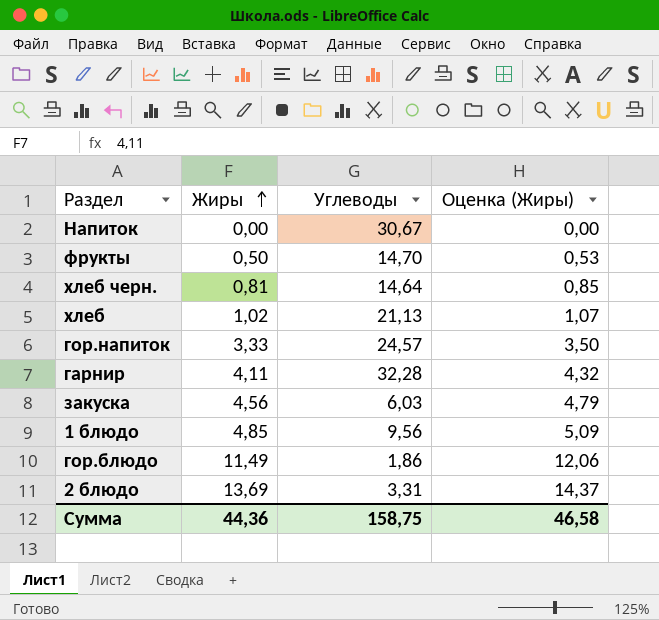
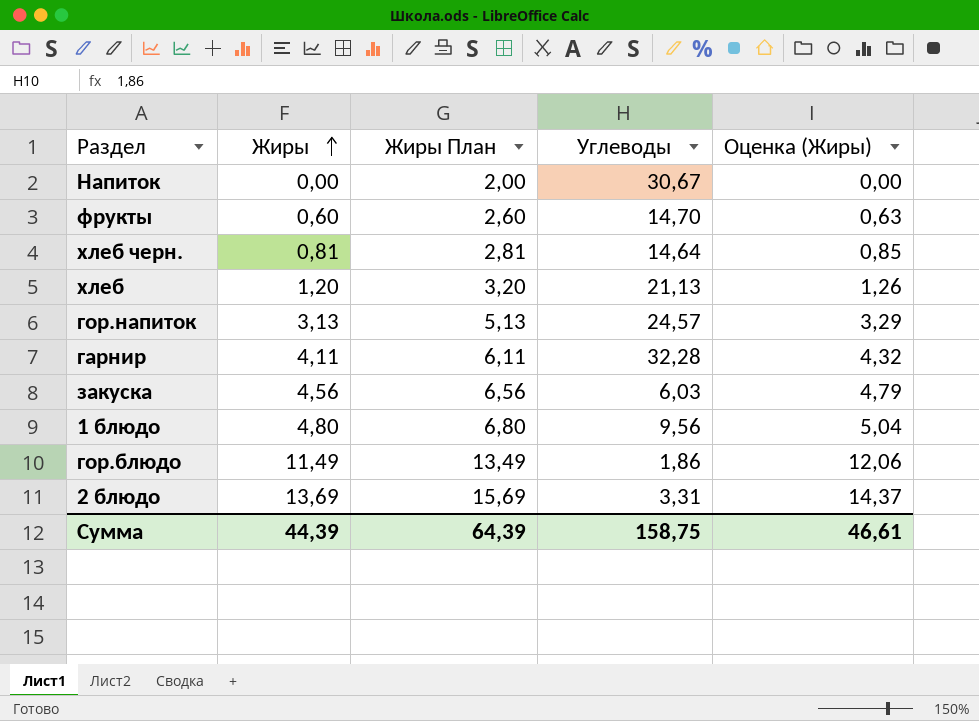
column Жиры План | formula: none -> [Жиры] + 2
фрукты | Жиры: 0,50 -> 0,60
фрукты | Оценка (Жиры): 0,53 -> 0,63
хлеб | Жиры: 1,02 -> 1,20
хлеб | Оценка (Жиры): 1,07 -> 1,26
гор.напиток | Жиры: 3,33 -> 3,13
гор.напиток | Оценка (Жиры): 3,50 -> 3,29
1 блюдо | Жиры: 4,85 -> 4,80
1 блюдо | Оценка (Жиры): 5,09 -> 5,04
Сумма | Жиры: 44,36 -> 44,39
Сумма | Оценка (Жиры): 46,58 -> 46,61

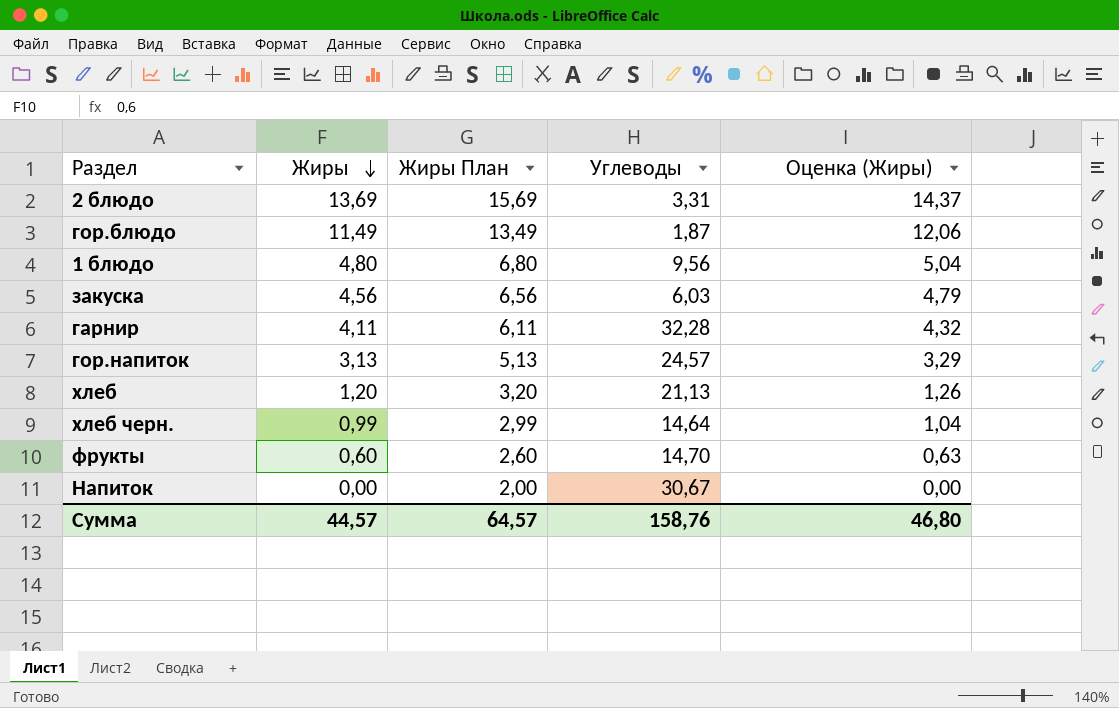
row order: Жиры ascending -> Жиры descending
гор.блюдо | Углеводы: 1,86 -> 1,87
хлеб черн. | Жиры: 0,81 -> 0,99
хлеб черн. | Жиры План: 2,81 -> 2,99
хлеб черн. | Оценка (Жиры): 0,85 -> 1,04
Сумма | Жиры: 44,39 -> 44,57
Сумма | Жиры План: 64,39 -> 64,57
Сумма | Углеводы: 158,75 -> 158,76
Сумма | Оценка (Жиры): 46,61 -> 46,80

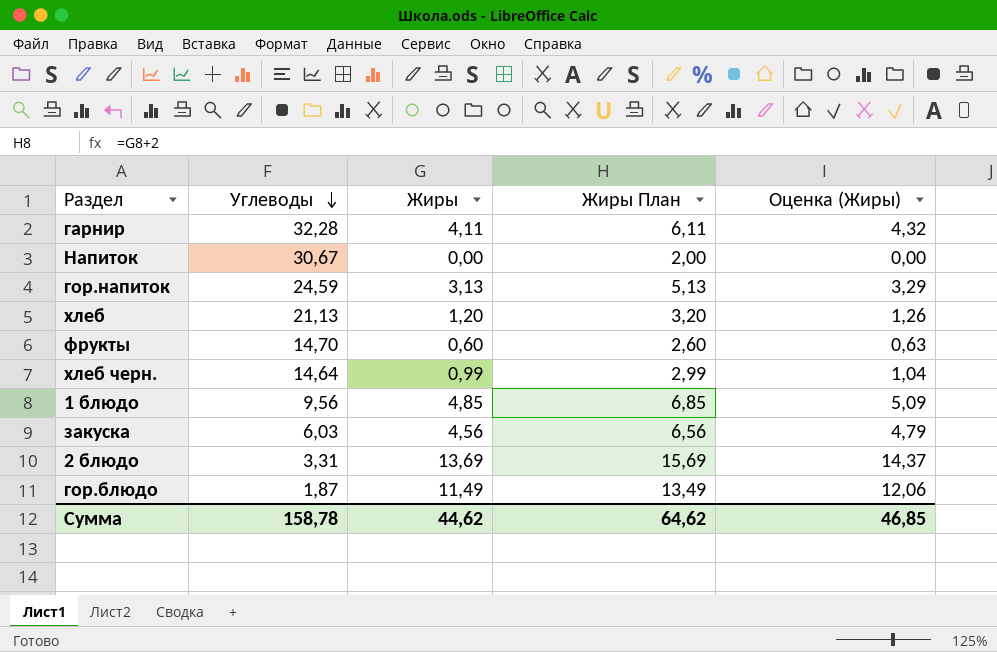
row order: Жиры descending -> Углеводы descending
column Углеводы | position: 4 -> 2
гор.напиток | Углеводы: 24,57 -> 24,59
1 блюдо | Жиры: 4,80 -> 4,85
1 блюдо | Жиры План: 6,80 -> 6,85
1 блюдо | Оценка (Жиры): 5,04 -> 5,09
Сумма | Углеводы: 158,76 -> 158,78
Сумма | Жиры: 44,57 -> 44,62
Сумма | Жиры План: 64,57 -> 64,62
Сумма | Оценка (Жиры): 46,80 -> 46,85

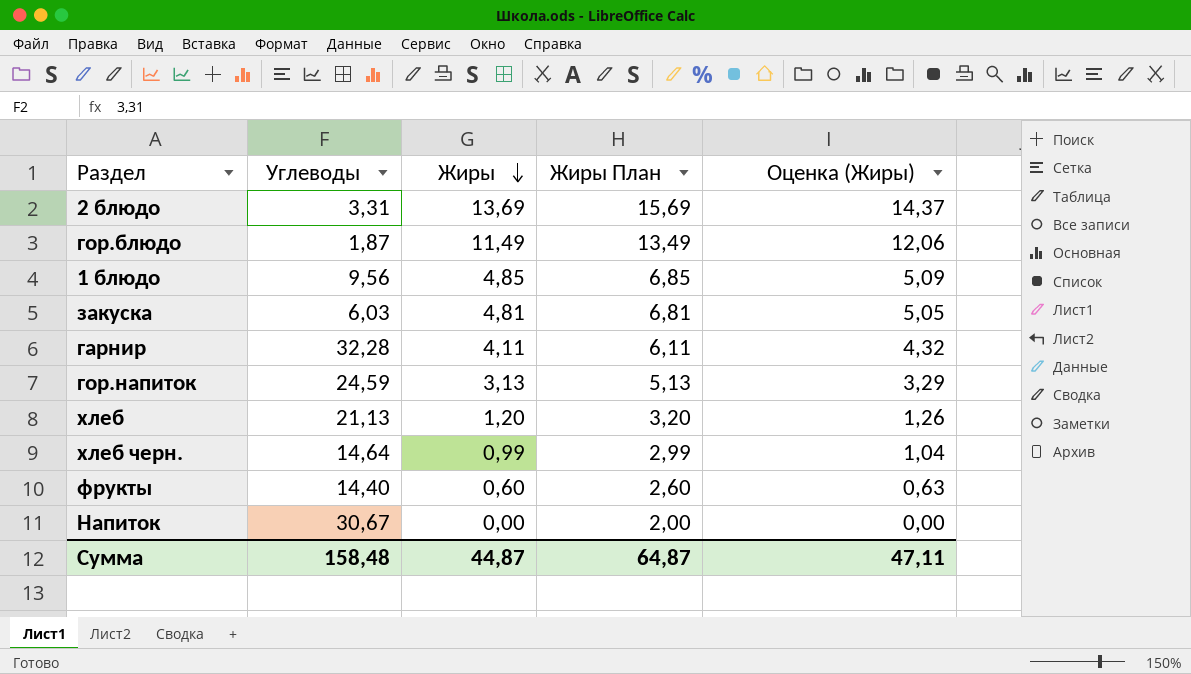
row order: Углеводы descending -> Жиры descending
закуска | Жиры: 4,56 -> 4,81
закуска | Жиры План: 6,56 -> 6,81
закуска | Оценка (Жиры): 4,79 -> 5,05
фрукты | Углеводы: 14,70 -> 14,40
Сумма | Углеводы: 158,78 -> 158,48
Сумма | Жиры: 44,62 -> 44,87
Сумма | Жиры План: 64,62 -> 64,87
Сумма | Оценка (Жиры): 46,85 -> 47,11

